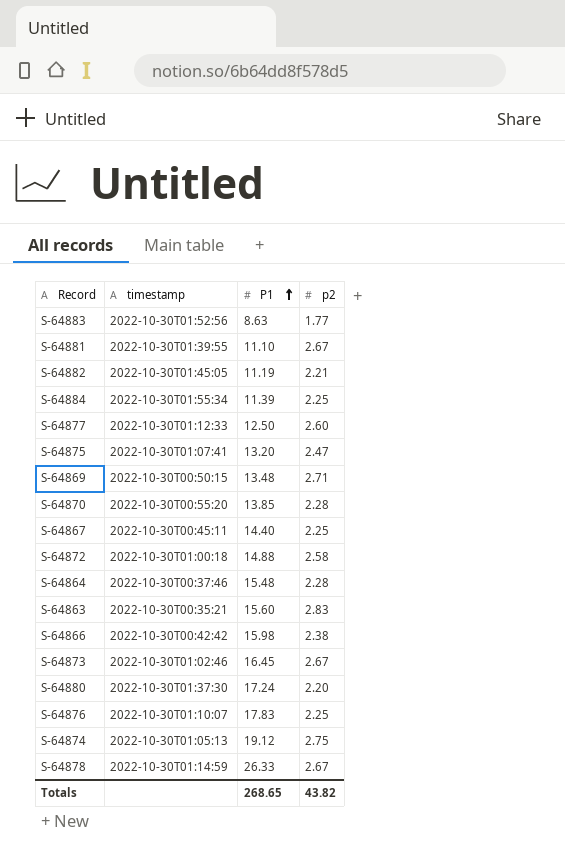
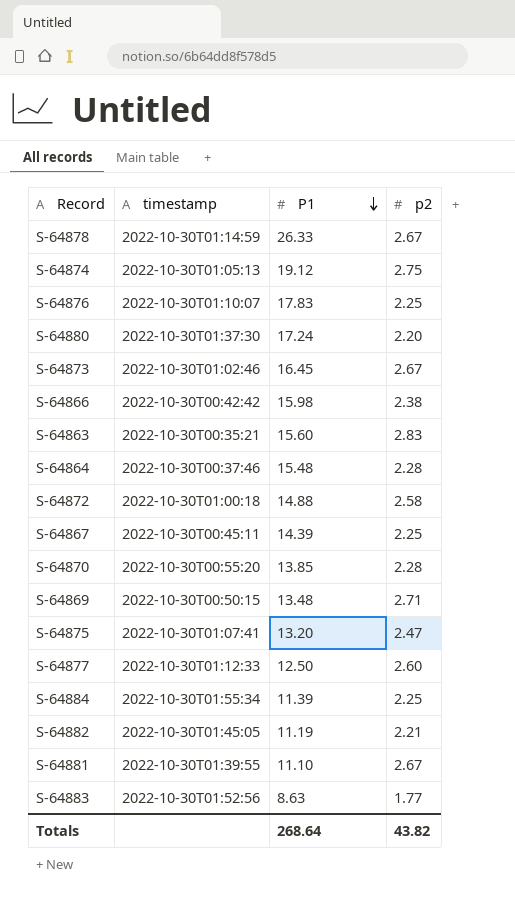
row order: P1 ascending -> P1 descending
S-64867 | P1: 14.40 -> 14.39
Totals | P1: 268.65 -> 268.64

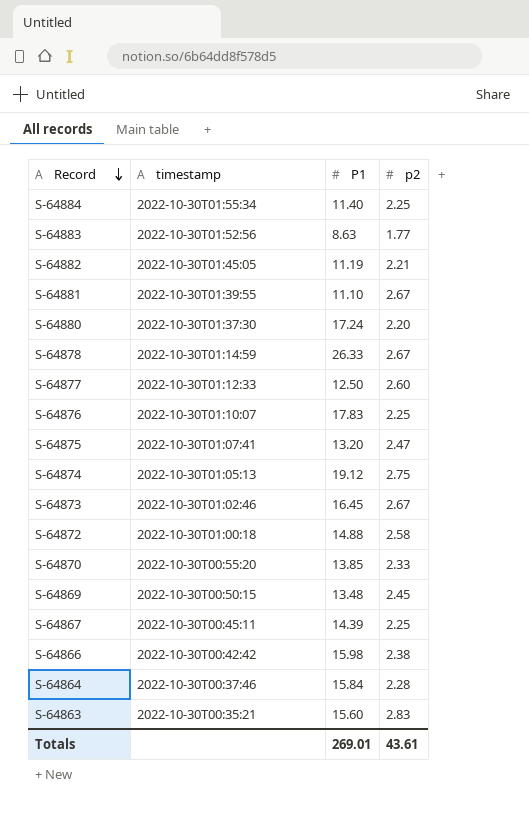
row order: P1 descending -> Record descending
S-64884 | P1: 11.39 -> 11.40
S-64870 | p2: 2.28 -> 2.33
S-64869 | p2: 2.71 -> 2.45
S-64864 | P1: 15.48 -> 15.84
Totals | P1: 268.64 -> 269.01
Totals | p2: 43.82 -> 43.61

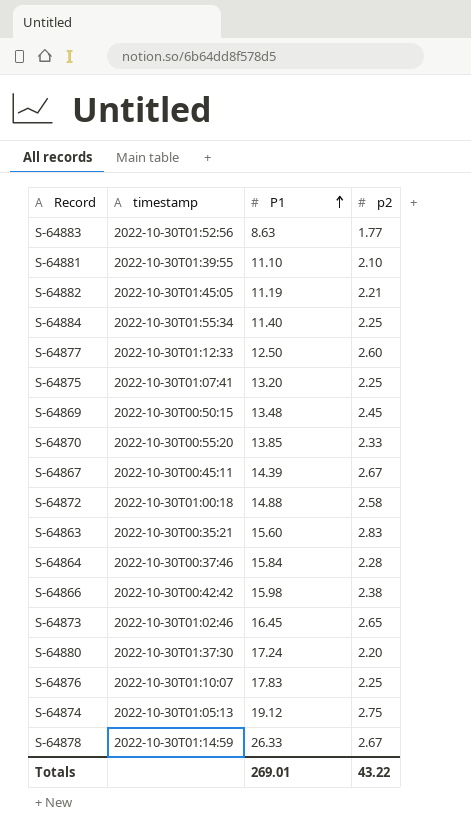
row order: Record descending -> P1 ascending
S-64881 | p2: 2.67 -> 2.10
S-64875 | p2: 2.47 -> 2.25
S-64867 | p2: 2.25 -> 2.67
S-64873 | p2: 2.67 -> 2.65
Totals | p2: 43.61 -> 43.22

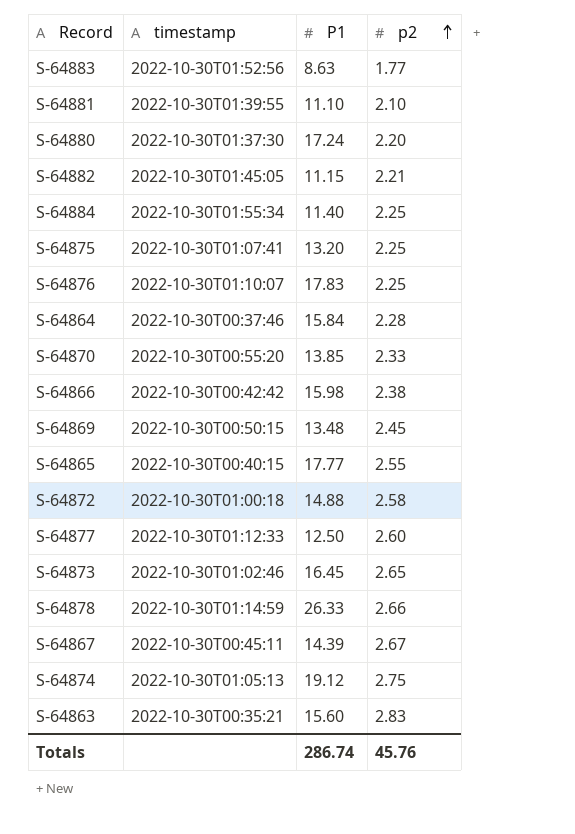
row order: P1 ascending -> p2 ascending
S-64882 | P1: 11.19 -> 11.15
row S-64865: none -> 2022-10-30T00:40:15 | 17.77 | 2.55
S-64878 | p2: 2.67 -> 2.66
Totals | P1: 269.01 -> 286.74
Totals | p2: 43.22 -> 45.76

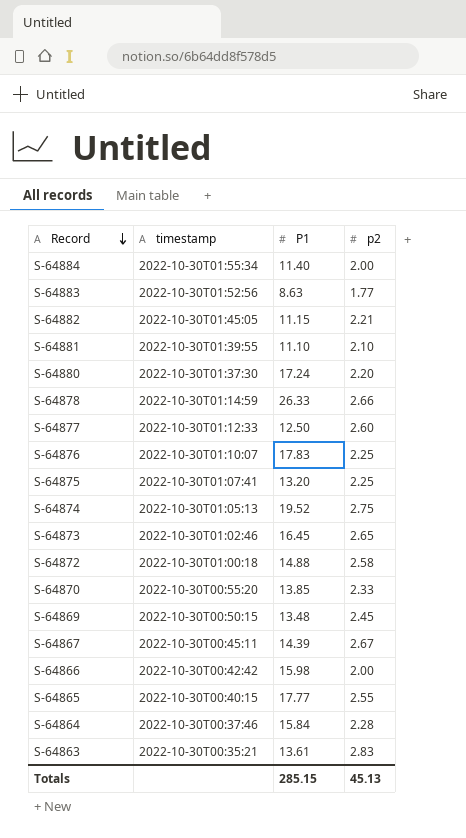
row order: p2 ascending -> Record descending
S-64884 | p2: 2.25 -> 2.00
S-64874 | P1: 19.12 -> 19.52
S-64866 | p2: 2.38 -> 2.00
S-64863 | P1: 15.60 -> 13.61
Totals | P1: 286.74 -> 285.15
Totals | p2: 45.76 -> 45.13

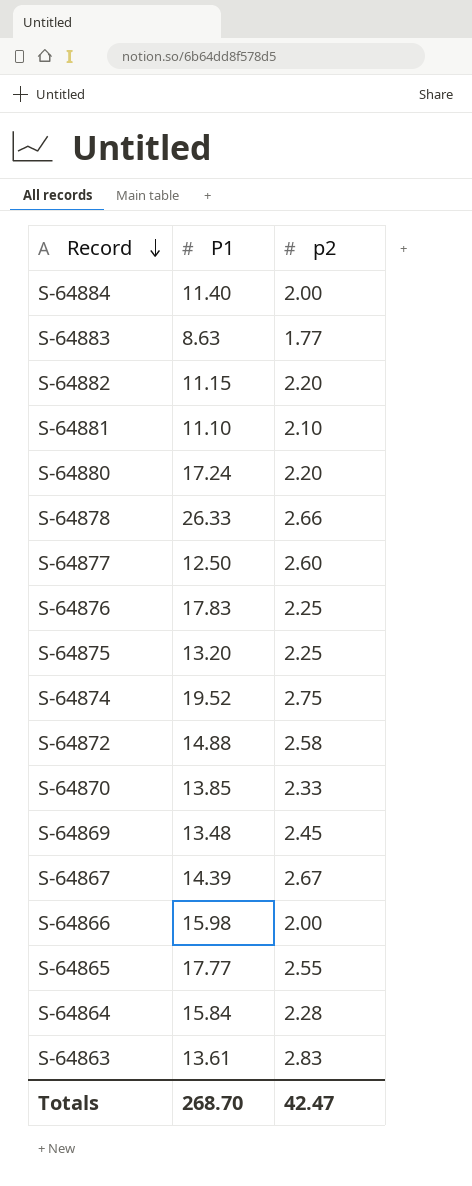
column timestamp | position: 2 -> none
row S-64873: 2022-10-30T01:02:46 | 16.45 | 2.65 -> none
S-64882 | p2: 2.21 -> 2.20
Totals | P1: 285.15 -> 268.70
Totals | p2: 45.13 -> 42.47

